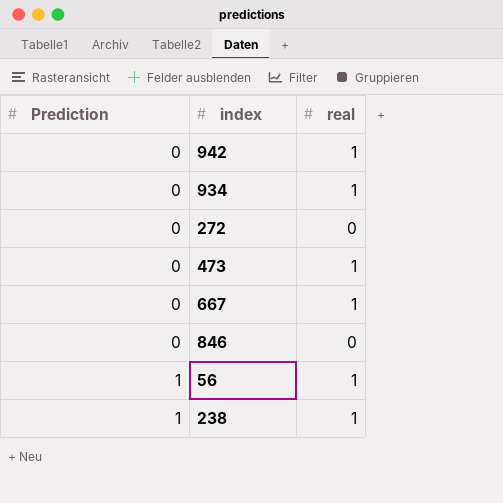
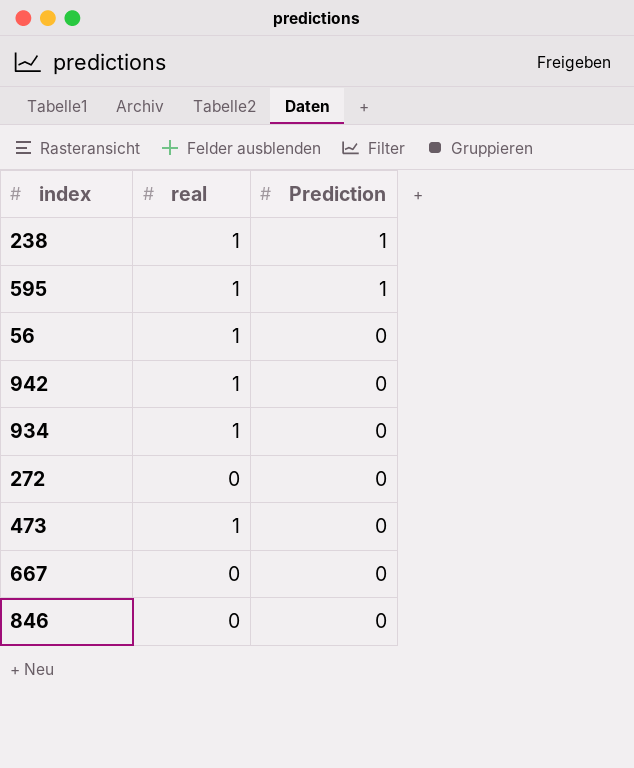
row order: Prediction ascending -> Prediction descending
column Prediction | position: 1 -> 3
row 595: none -> 1 | 1
56 | Prediction: 1 -> 0
667 | real: 1 -> 0

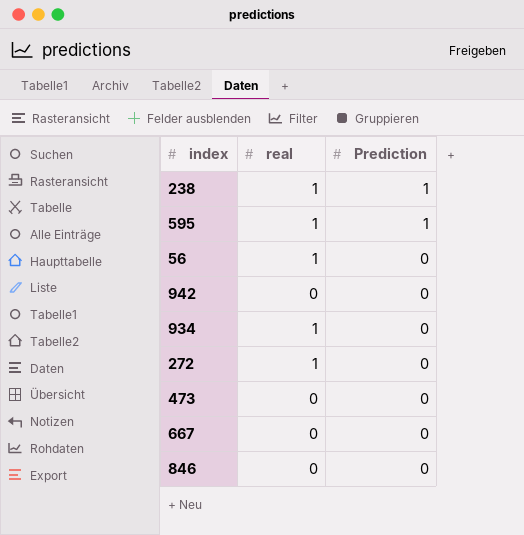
942 | real: 1 -> 0
272 | real: 0 -> 1
473 | real: 1 -> 0

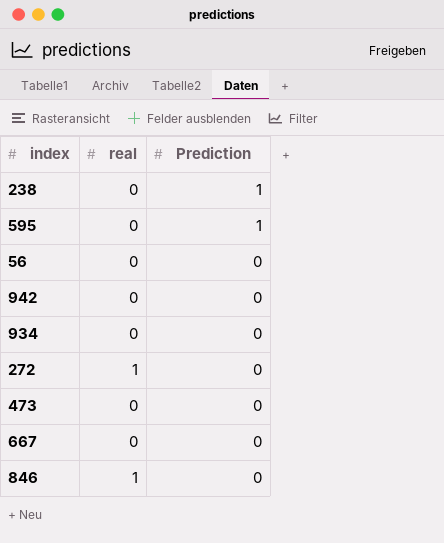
238 | real: 1 -> 0
595 | real: 1 -> 0
56 | real: 1 -> 0
934 | real: 1 -> 0
846 | real: 0 -> 1

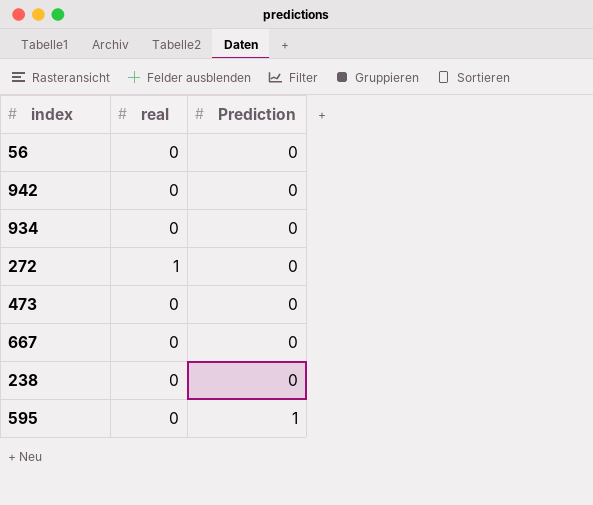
row order: Prediction descending -> Prediction ascending
row 846: 1 | 0 -> none
238 | Prediction: 1 -> 0

